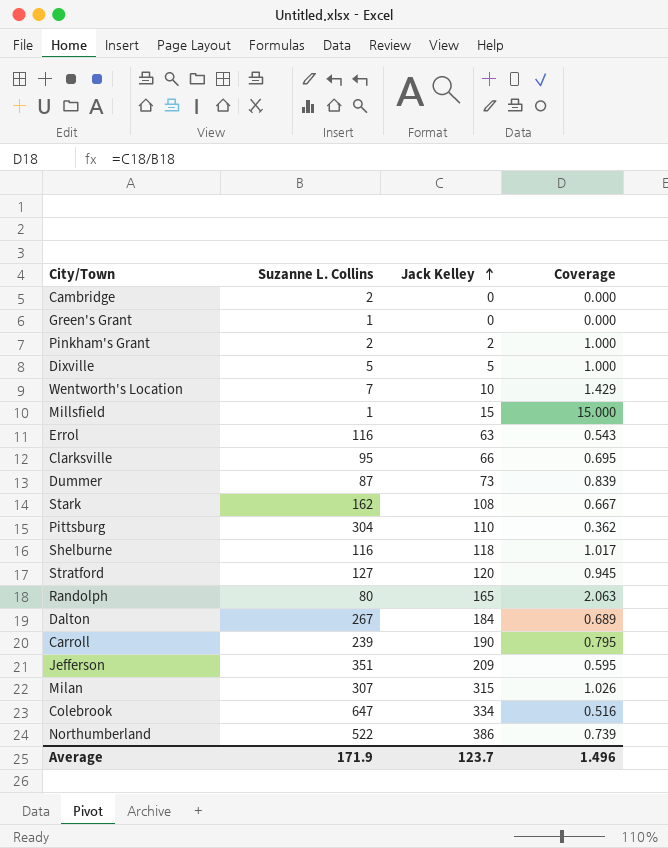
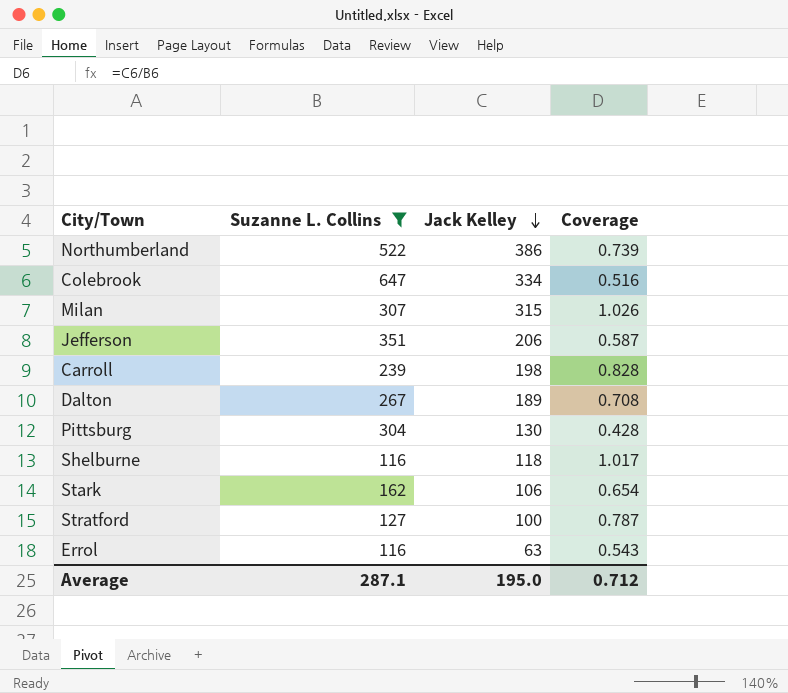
filter: none -> Suzanne L. Collins >= 116
row order: Jack Kelley ascending -> Jack Kelley descending
Jefferson | Jack Kelley: 209 -> 206
Jefferson | Coverage: 0.595 -> 0.587
Carroll | Jack Kelley: 190 -> 198
Carroll | Coverage: 0.795 -> 0.828
Dalton | Jack Kelley: 184 -> 189
Dalton | Coverage: 0.689 -> 0.708
Pittsburg | Jack Kelley: 110 -> 130
Pittsburg | Coverage: 0.362 -> 0.428
Stark | Jack Kelley: 108 -> 106
Stark | Coverage: 0.667 -> 0.654
Stratford | Jack Kelley: 120 -> 100
Stratford | Coverage: 0.945 -> 0.787
Average | Suzanne L. Collins: 171.9 -> 287.1
Average | Jack Kelley: 123.7 -> 195.0
Average | Coverage: 1.496 -> 0.712

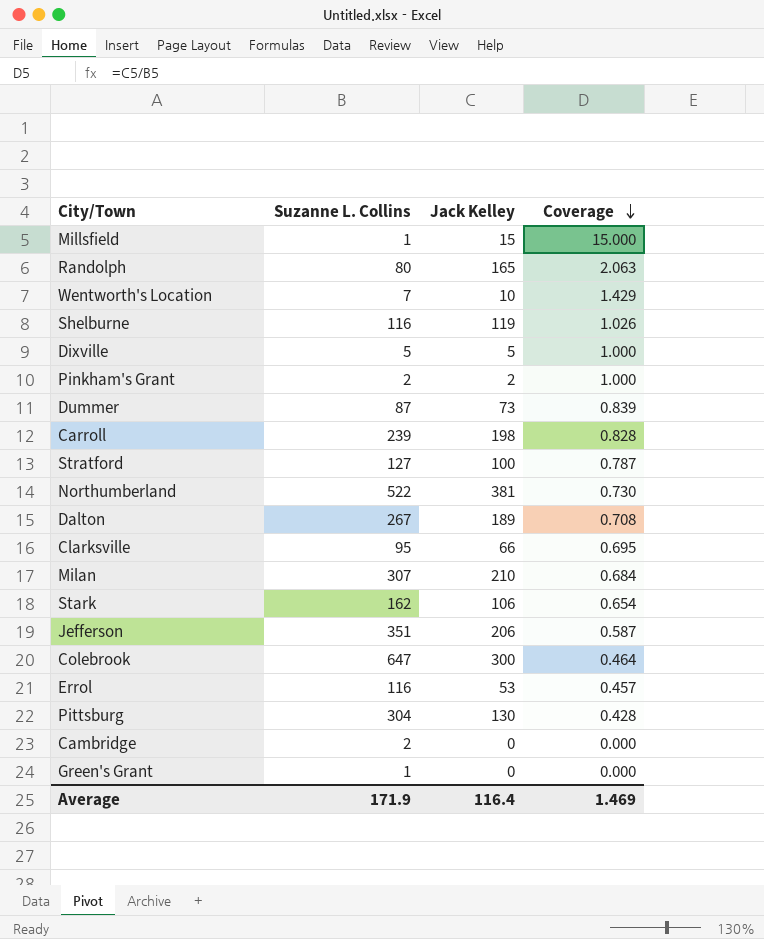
filter: Suzanne L. Collins >= 116 -> none
row order: Jack Kelley descending -> Coverage descending
Shelburne | Jack Kelley: 118 -> 119
Shelburne | Coverage: 1.017 -> 1.026
Northumberland | Jack Kelley: 386 -> 381
Northumberland | Coverage: 0.739 -> 0.730
Milan | Jack Kelley: 315 -> 210
Milan | Coverage: 1.026 -> 0.684
Colebrook | Jack Kelley: 334 -> 300
Colebrook | Coverage: 0.516 -> 0.464
Errol | Jack Kelley: 63 -> 53
Errol | Coverage: 0.543 -> 0.457
Average | Suzanne L. Collins: 287.1 -> 171.9
Average | Jack Kelley: 195.0 -> 116.4
Average | Coverage: 0.712 -> 1.469

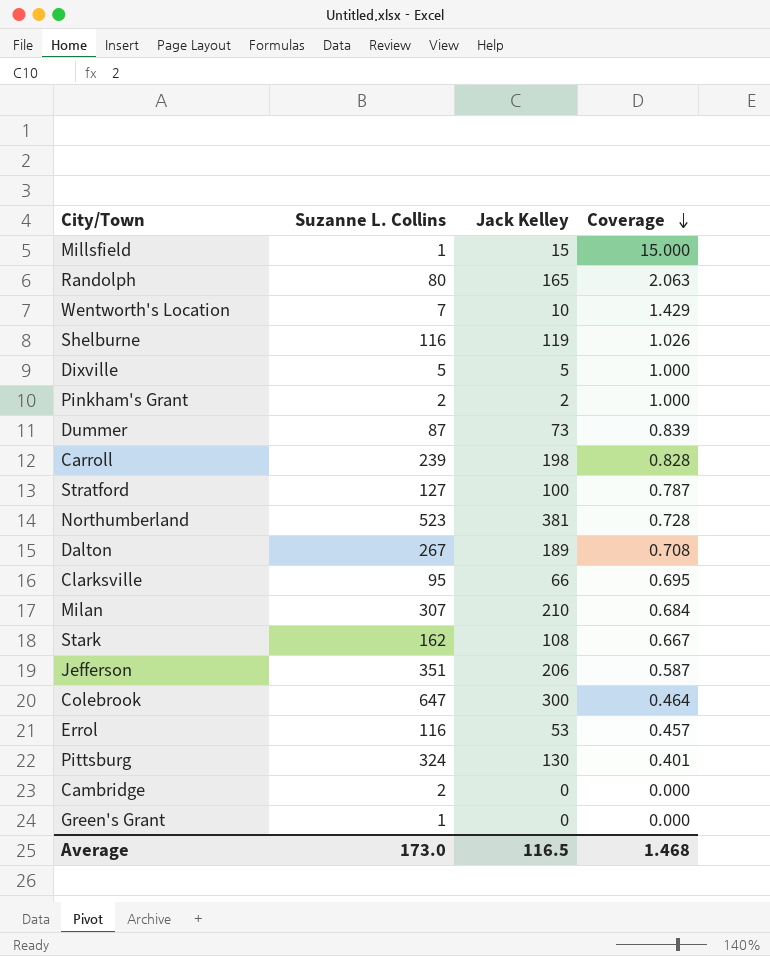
Northumberland | Suzanne L. Collins: 522 -> 523
Northumberland | Coverage: 0.730 -> 0.728
Stark | Jack Kelley: 106 -> 108
Stark | Coverage: 0.654 -> 0.667
Pittsburg | Suzanne L. Collins: 304 -> 324
Pittsburg | Coverage: 0.428 -> 0.401
Average | Suzanne L. Collins: 171.9 -> 173.0
Average | Jack Kelley: 116.4 -> 116.5
Average | Coverage: 1.469 -> 1.468

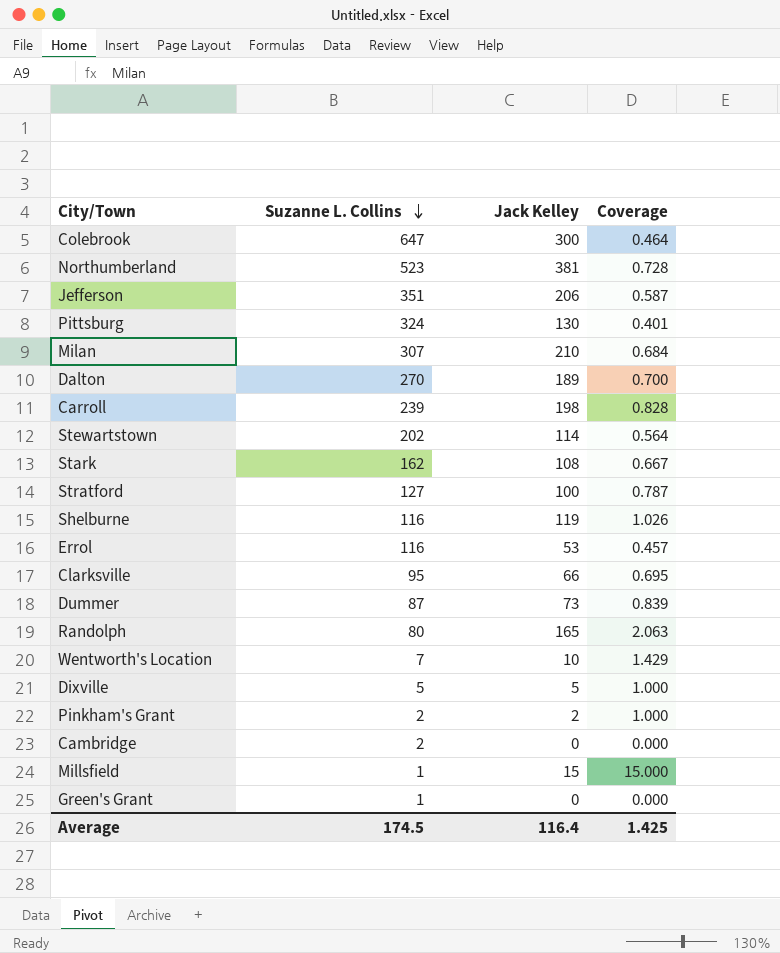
row order: Coverage descending -> Suzanne L. Collins descending
Dalton | Suzanne L. Collins: 267 -> 270
Dalton | Coverage: 0.708 -> 0.700
row Stewartstown: none -> 202 | 114 | 0.564
Average | Suzanne L. Collins: 173.0 -> 174.5
Average | Jack Kelley: 116.5 -> 116.4
Average | Coverage: 1.468 -> 1.425

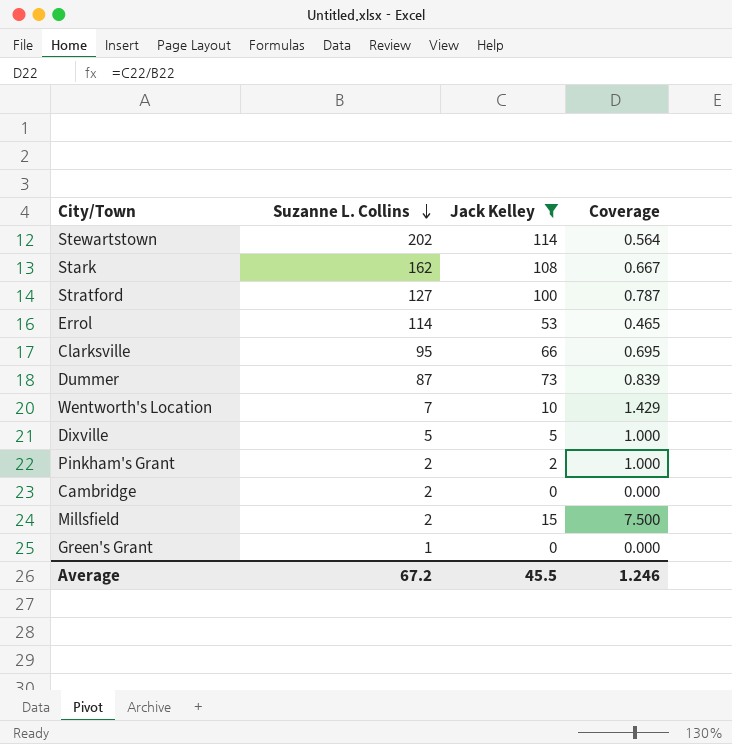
filter: none -> Jack Kelley <= 114
Errol | Suzanne L. Collins: 116 -> 114
Errol | Coverage: 0.457 -> 0.465
Millsfield | Suzanne L. Collins: 1 -> 2
Millsfield | Coverage: 15.000 -> 7.500
Average | Suzanne L. Collins: 174.5 -> 67.2
Average | Jack Kelley: 116.4 -> 45.5
Average | Coverage: 1.425 -> 1.246

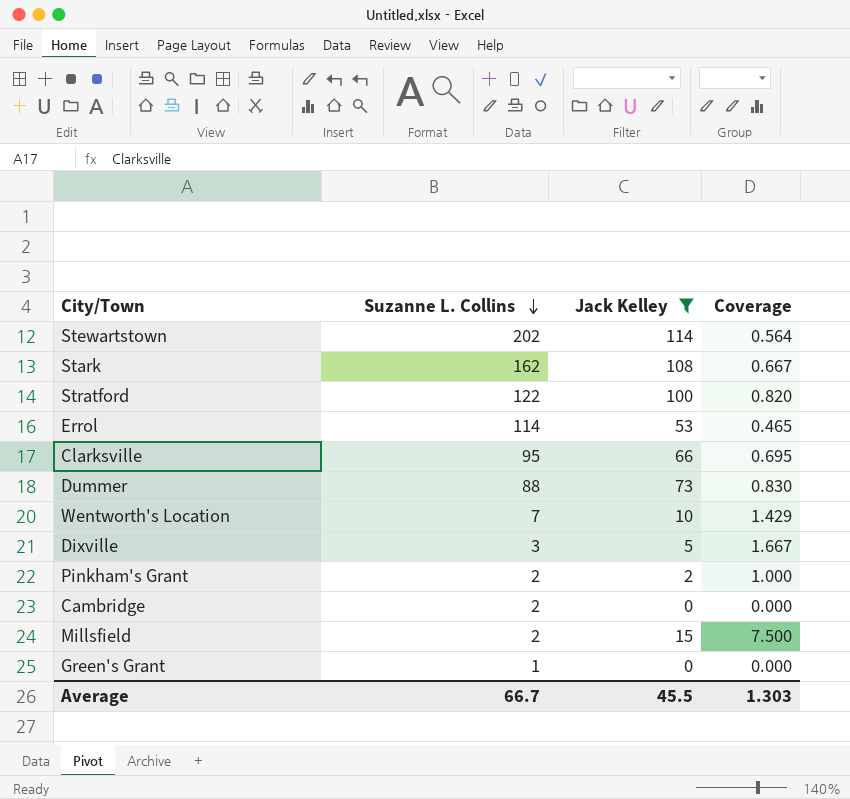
Stratford | Suzanne L. Collins: 127 -> 122
Stratford | Coverage: 0.787 -> 0.820
Dummer | Suzanne L. Collins: 87 -> 88
Dummer | Coverage: 0.839 -> 0.830
Dixville | Suzanne L. Collins: 5 -> 3
Dixville | Coverage: 1.000 -> 1.667
Average | Suzanne L. Collins: 67.2 -> 66.7
Average | Coverage: 1.246 -> 1.303

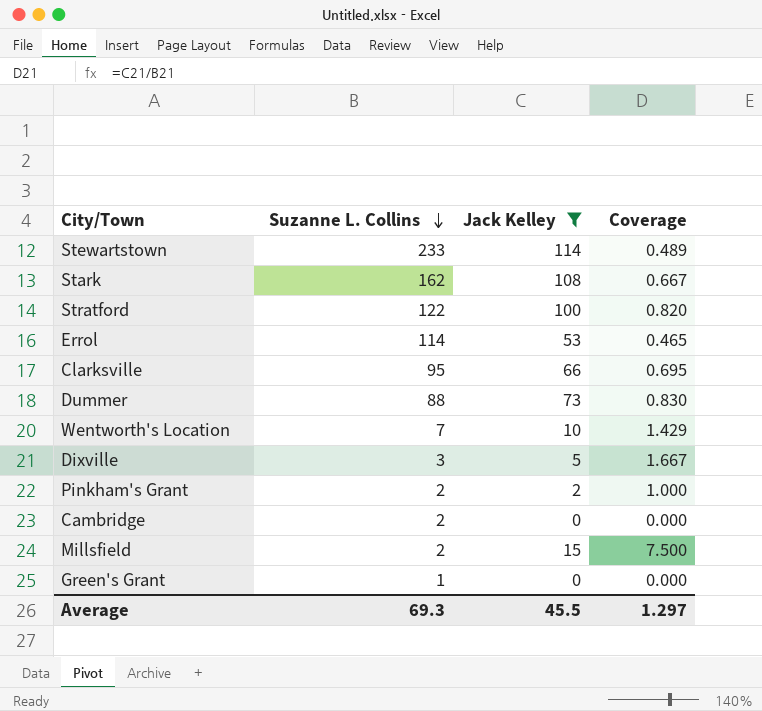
Stewartstown | Suzanne L. Collins: 202 -> 233
Stewartstown | Coverage: 0.564 -> 0.489
Average | Suzanne L. Collins: 66.7 -> 69.3
Average | Coverage: 1.303 -> 1.297

